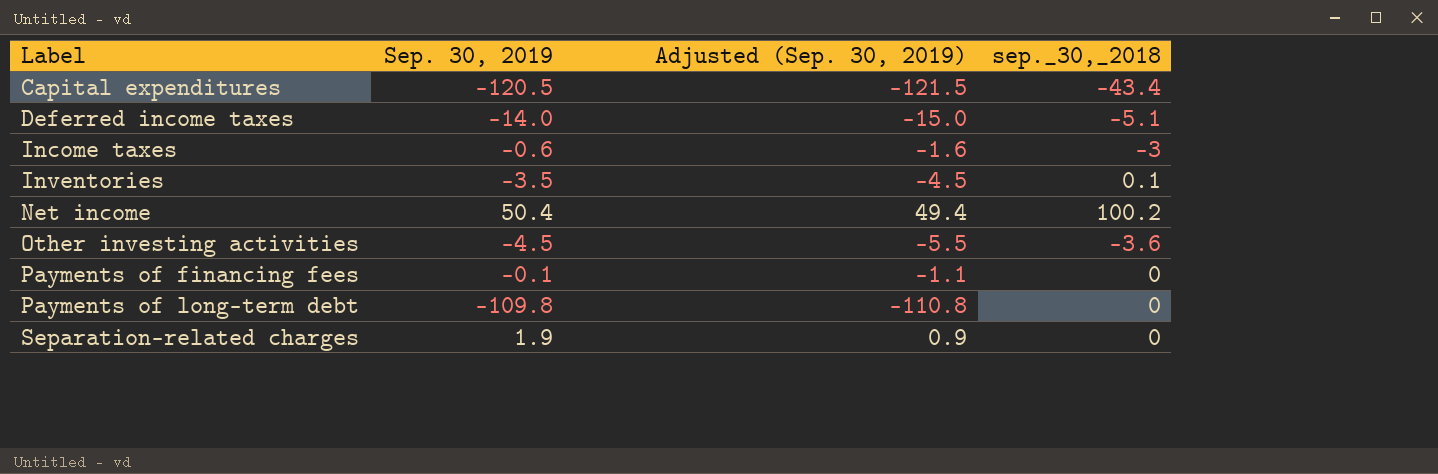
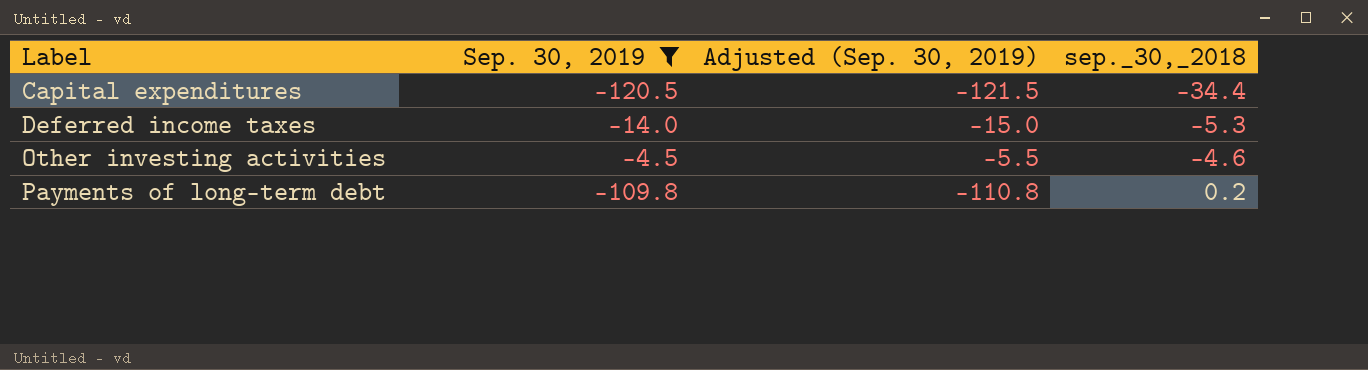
filter: none -> Sep. 30, 2019 <= -4.5
Capital expenditures | sep._30,_2018: -43.4 -> -34.4
Deferred income taxes | sep._30,_2018: -5.1 -> -5.3
Other investing activities | sep._30,_2018: -3.6 -> -4.6
Payments of long-term debt | sep._30,_2018: 0 -> 0.2

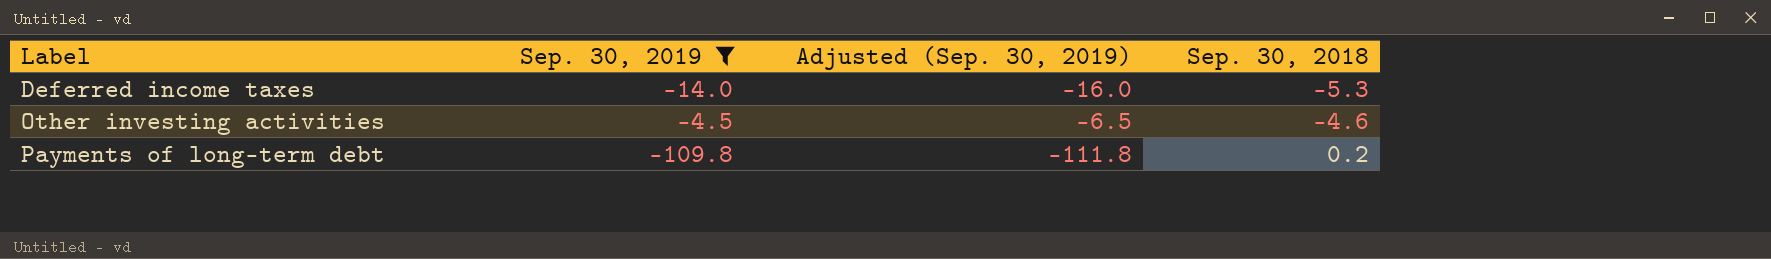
column Adjusted (Sep. 30, 2019) | formula: [Sep. 30, 2019] - 1 -> [Sep. 30, 2019] - 2
column name: sep._30,_2018 -> Sep. 30, 2018
row Capital expenditures: -120.5 | -121.5 | -34.4 -> none

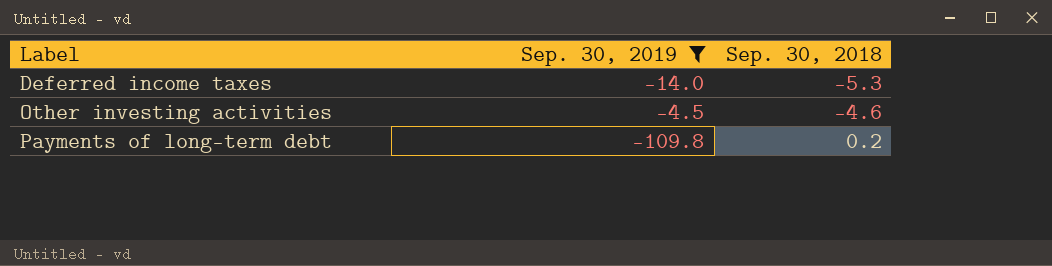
column Adjusted (Sep. 30, 2019) | formula: [Sep. 30, 2019] - 2 -> none

